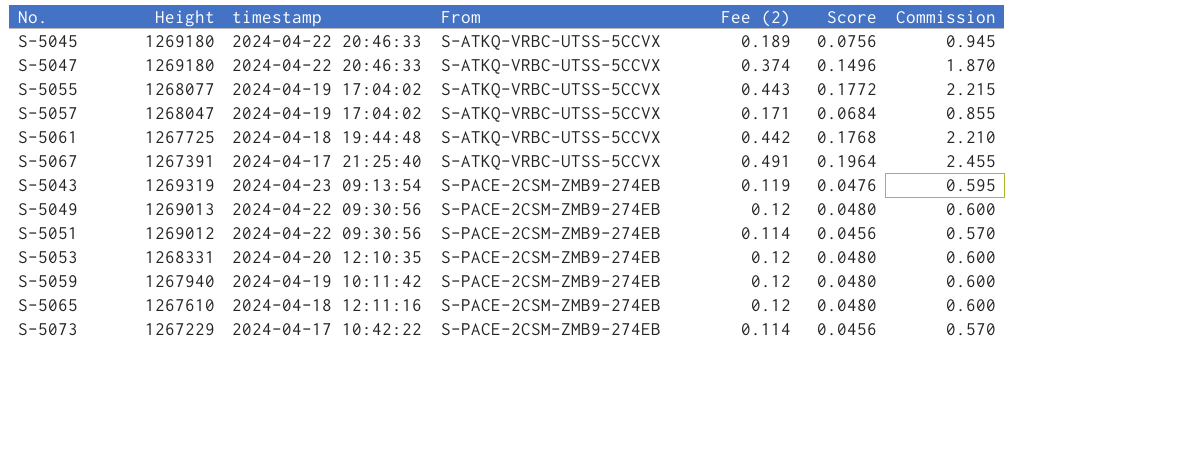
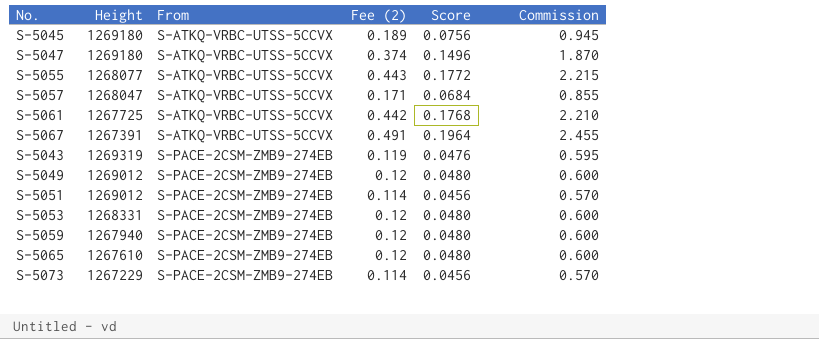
column timestamp | position: 3 -> none
S-5049 | Height: 1269013 -> 1269012

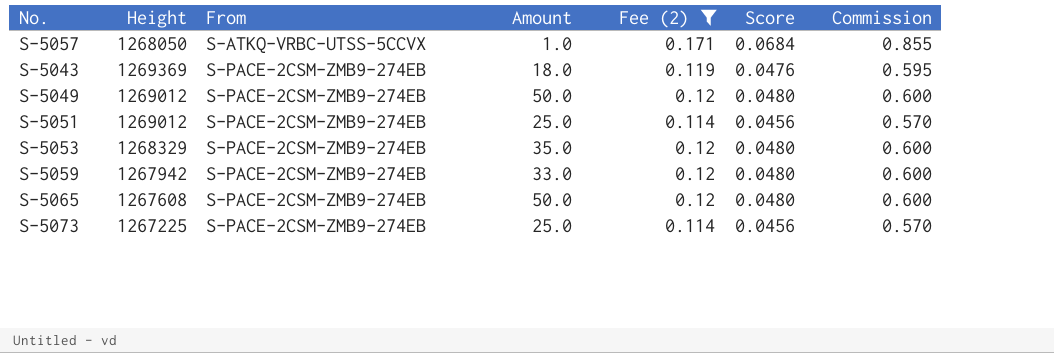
filter: none -> Fee (2) <= 0.171
column Amount | position: none -> 4
S-5057 | Height: 1268047 -> 1268050
S-5043 | Height: 1269319 -> 1269369
S-5053 | Height: 1268331 -> 1268329
S-5059 | Height: 1267940 -> 1267942
S-5065 | Height: 1267610 -> 1267608
S-5073 | Height: 1267229 -> 1267225

